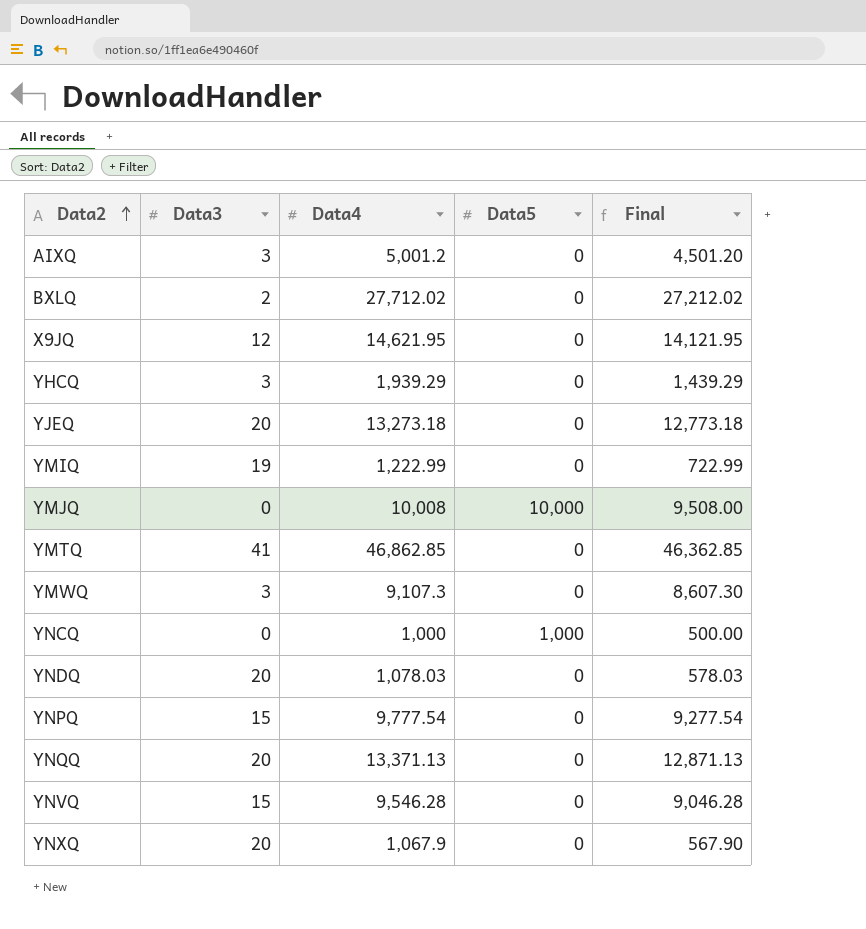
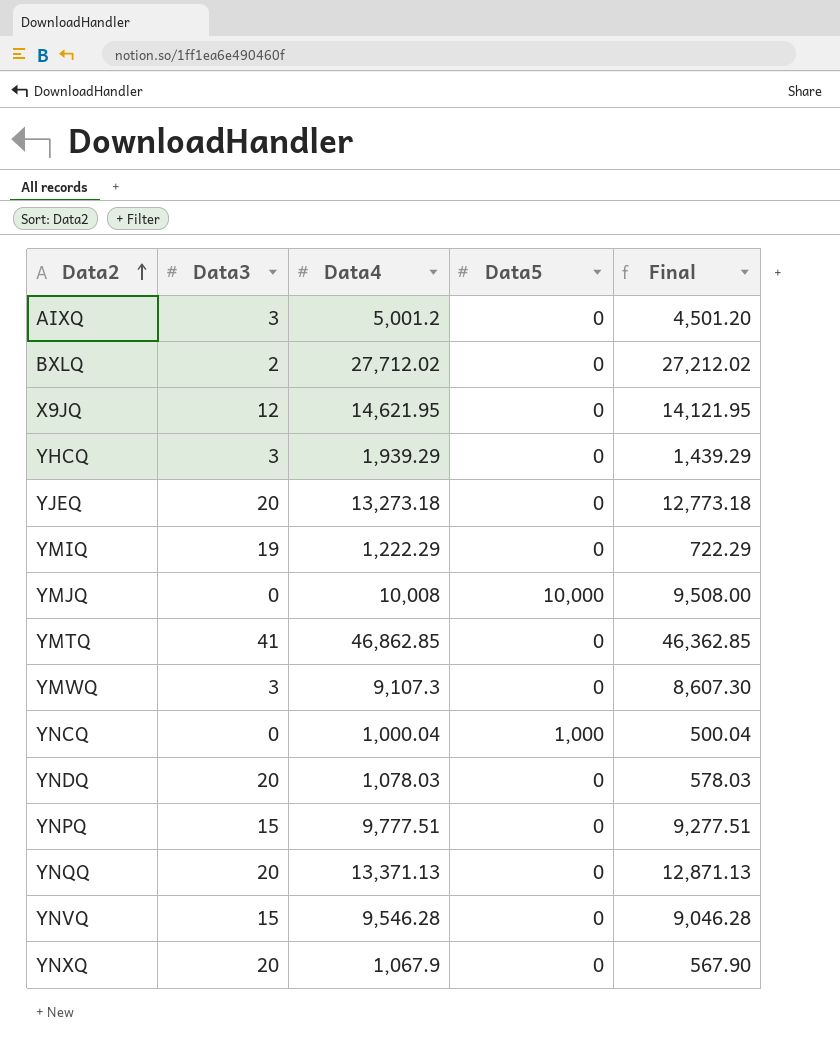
YMIQ | Data4: 1,222.99 -> 1,222.29
YMIQ | Final: 722.99 -> 722.29
YNCQ | Data4: 1,000 -> 1,000.04
YNCQ | Final: 500.00 -> 500.04
YNPQ | Data4: 9,777.54 -> 9,777.51
YNPQ | Final: 9,277.54 -> 9,277.51

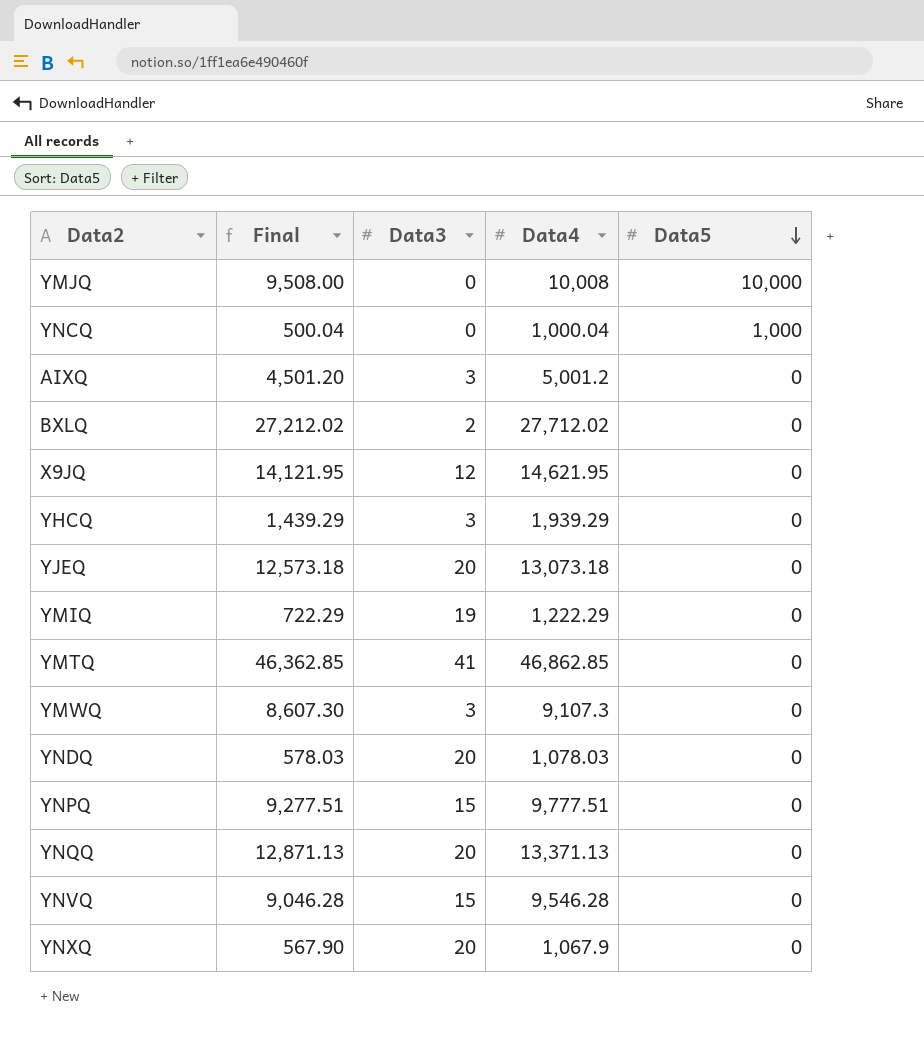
row order: Data2 ascending -> Data5 descending
column Final | position: 5 -> 2
YJEQ | Final: 12,773.18 -> 12,573.18
YJEQ | Data4: 13,273.18 -> 13,073.18

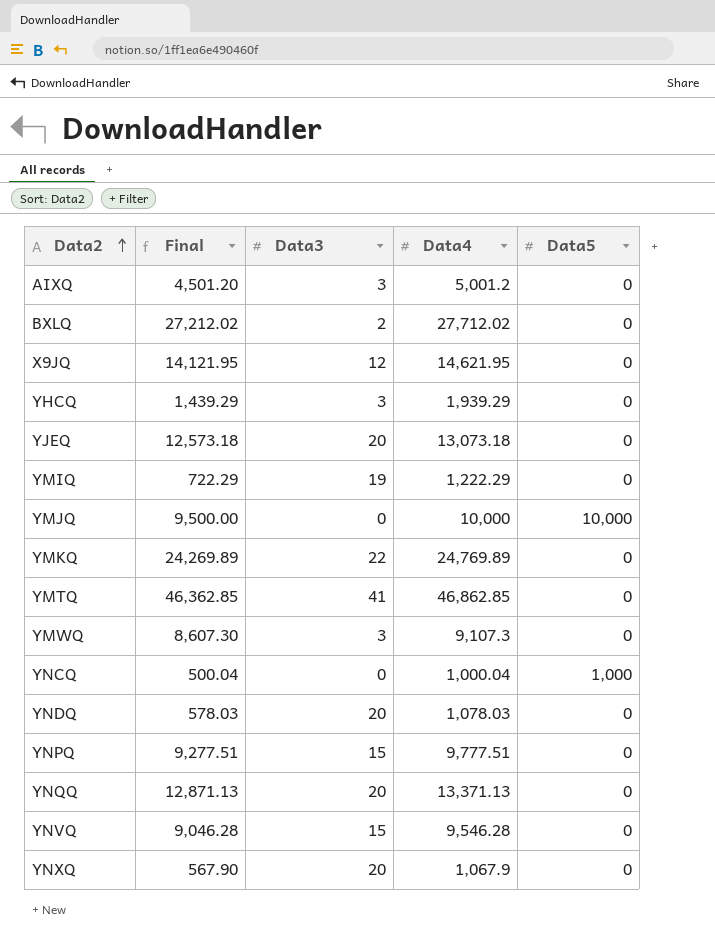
row order: Data5 descending -> Data2 ascending
YMJQ | Final: 9,508.00 -> 9,500.00
YMJQ | Data4: 10,008 -> 10,000
row YMKQ: none -> 24,269.89 | 22 | 24,769.89 | 0

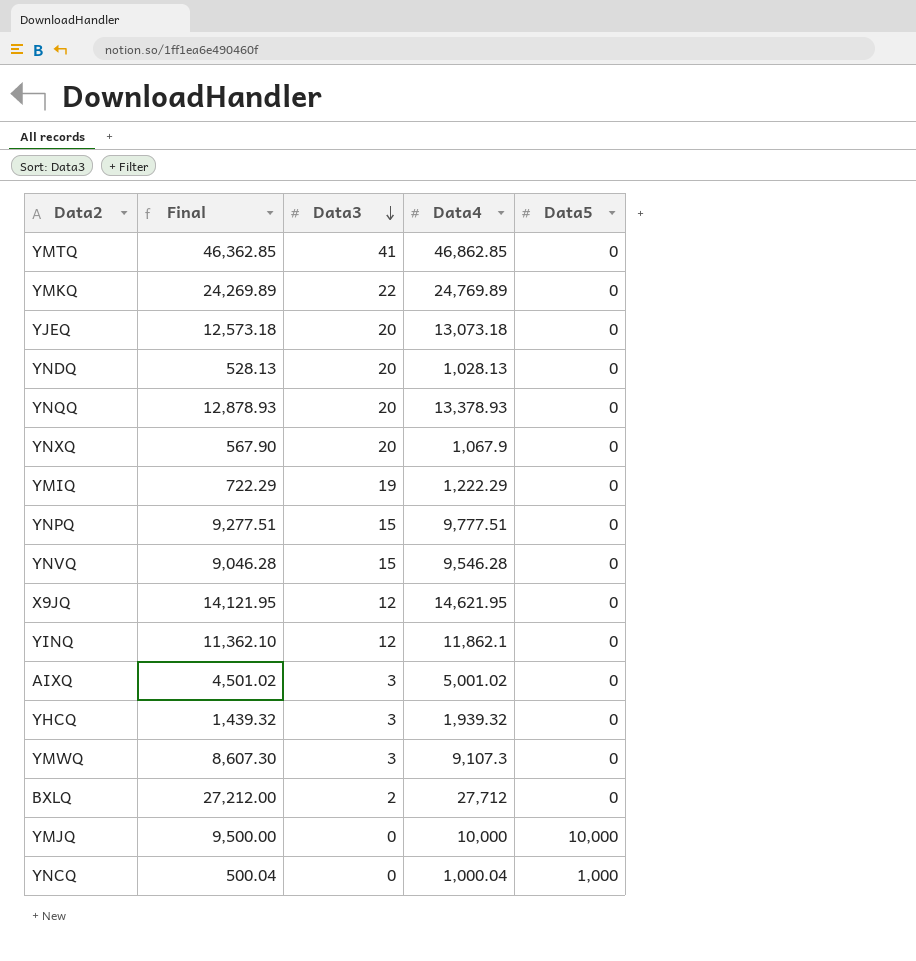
row order: Data2 ascending -> Data3 descending
YNDQ | Final: 578.03 -> 528.13
YNDQ | Data4: 1,078.03 -> 1,028.13
YNQQ | Final: 12,871.13 -> 12,878.93
YNQQ | Data4: 13,371.13 -> 13,378.93
row YINQ: none -> 11,362.10 | 12 | 11,862.1 | 0
AIXQ | Final: 4,501.20 -> 4,501.02
AIXQ | Data4: 5,001.2 -> 5,001.02
YHCQ | Final: 1,439.29 -> 1,439.32
YHCQ | Data4: 1,939.29 -> 1,939.32
BXLQ | Final: 27,212.02 -> 27,212.00
BXLQ | Data4: 27,712.02 -> 27,712

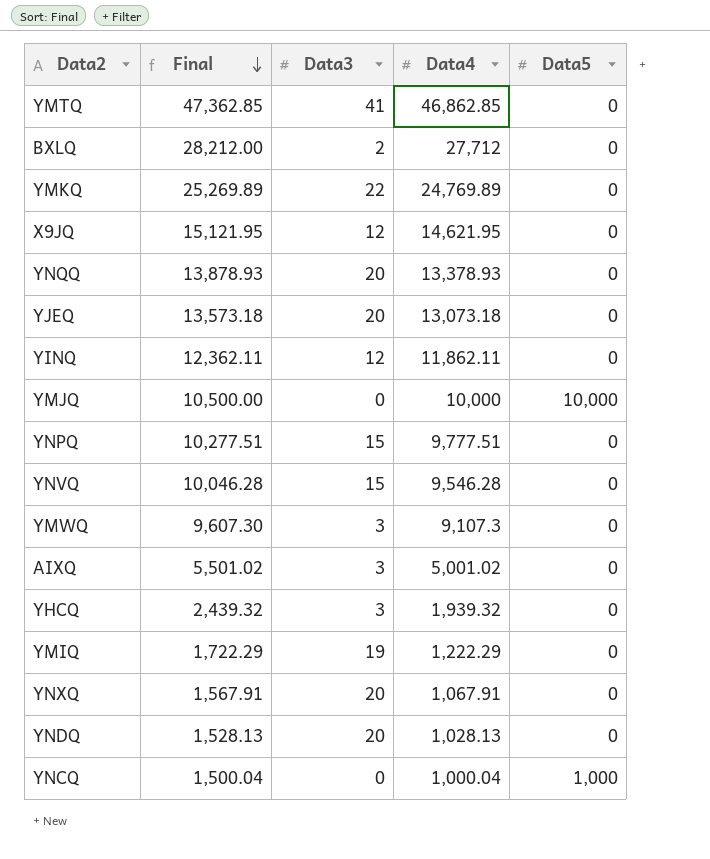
row order: Data3 descending -> Final descending
column Final | formula: [Data4] - 500 -> [Data4] + 500
YINQ | Data4: 11,862.1 -> 11,862.11
YNXQ | Data4: 1,067.9 -> 1,067.91

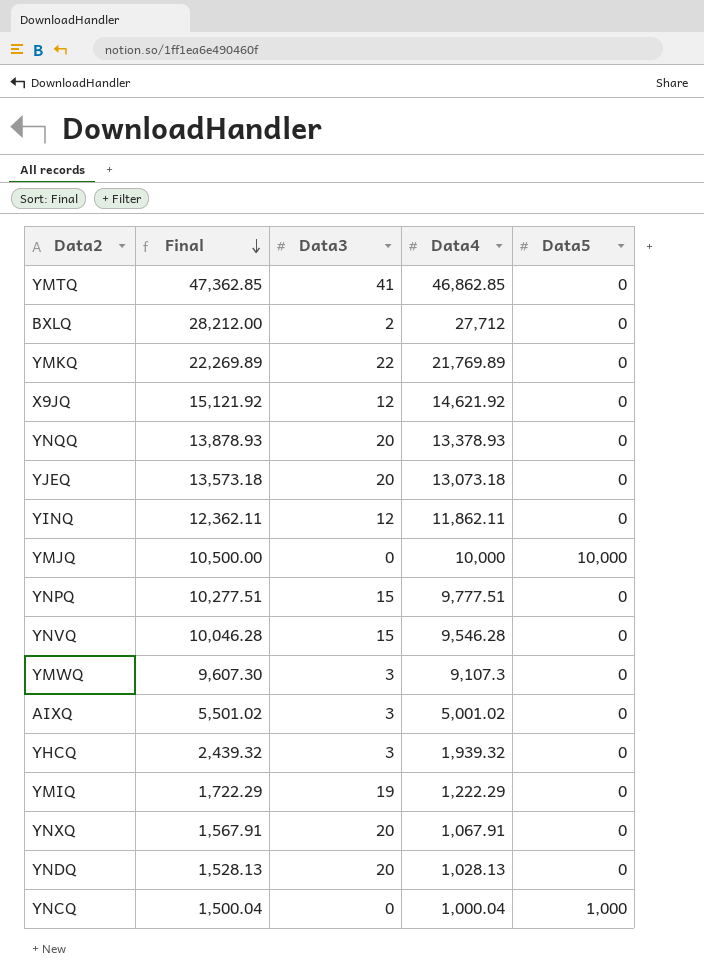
YMKQ | Final: 25,269.89 -> 22,269.89
YMKQ | Data4: 24,769.89 -> 21,769.89
X9JQ | Final: 15,121.95 -> 15,121.92
X9JQ | Data4: 14,621.95 -> 14,621.92

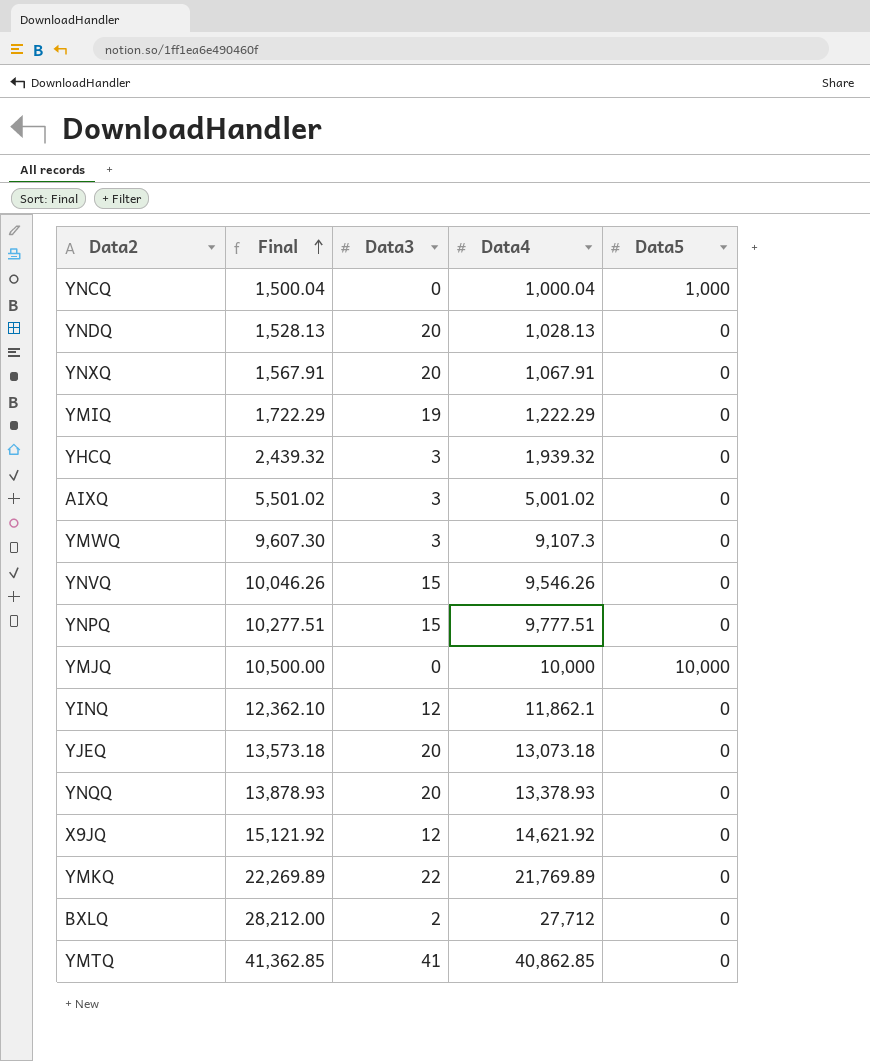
row order: Final descending -> Final ascending
YNVQ | Final: 10,046.28 -> 10,046.26
YNVQ | Data4: 9,546.28 -> 9,546.26
YINQ | Final: 12,362.11 -> 12,362.10
YINQ | Data4: 11,862.11 -> 11,862.1
YMTQ | Final: 47,362.85 -> 41,362.85
YMTQ | Data4: 46,862.85 -> 40,862.85

